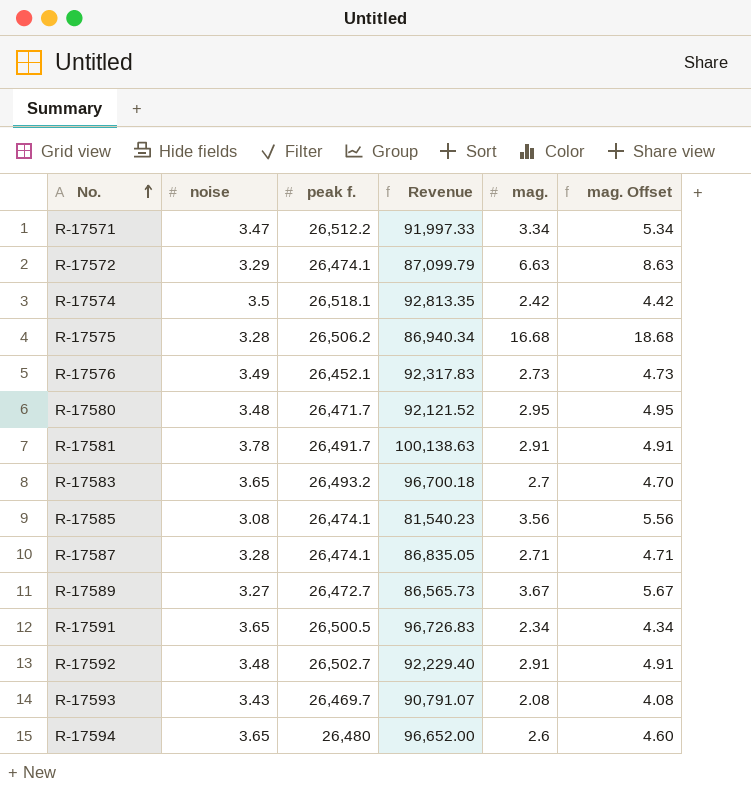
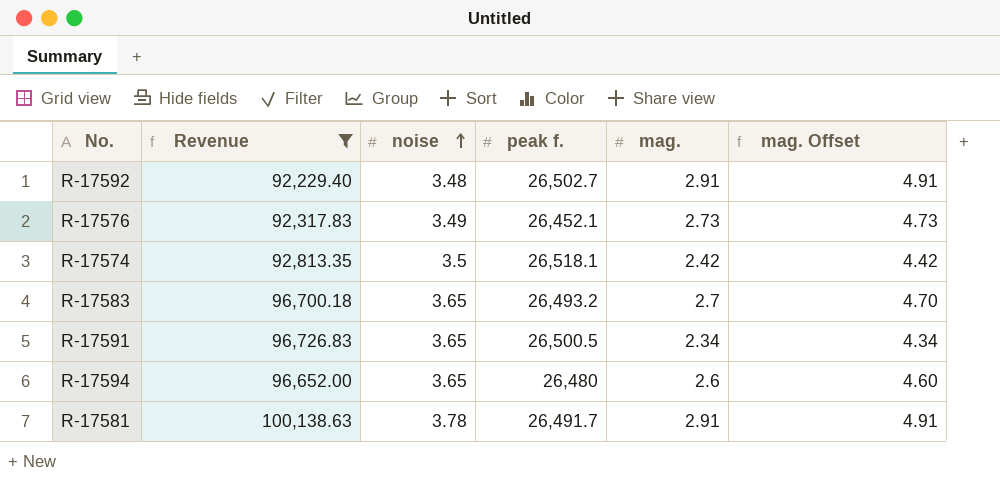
filter: none -> Revenue >= 92,229.40
row order: No. ascending -> noise ascending
column Revenue | position: 4 -> 2

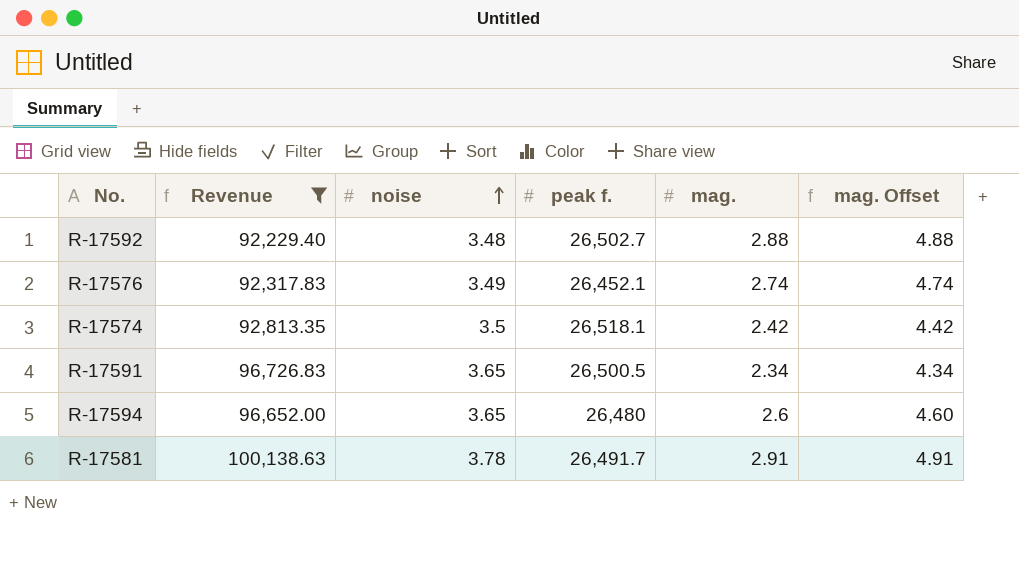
row R-17583: 96,700.18 | 3.65 | 26,493.2 | 2.7 | 4.70 -> none
R-17592 | mag.: 2.91 -> 2.88
R-17592 | mag. Offset: 4.91 -> 4.88
R-17576 | mag.: 2.73 -> 2.74
R-17576 | mag. Offset: 4.73 -> 4.74

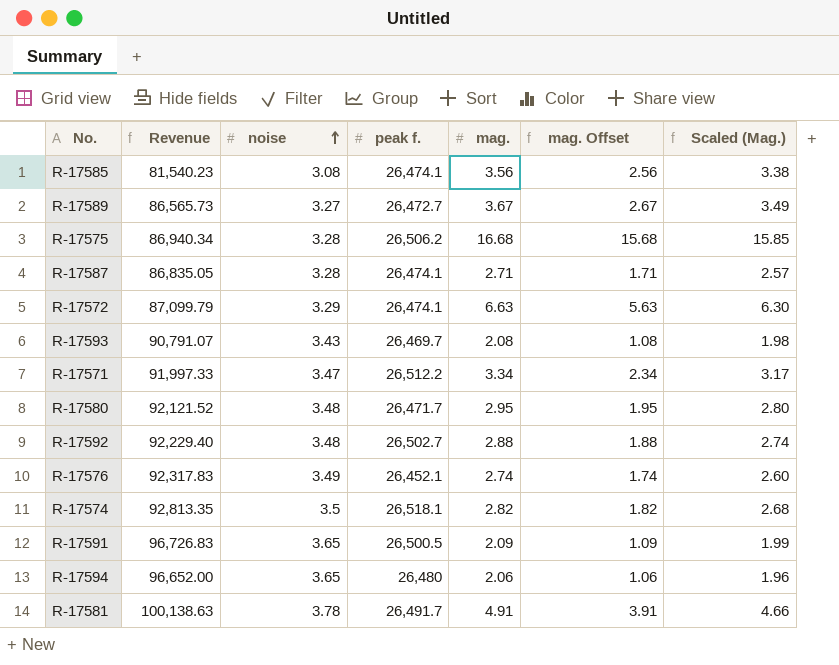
filter: Revenue >= 92,229.40 -> none
column mag. Offset | formula: [mag.] + 2 -> [mag.] - 1
column Scaled (Mag.) | formula: none -> [mag.] * 0.95
R-17574 | mag.: 2.42 -> 2.82
R-17591 | mag.: 2.34 -> 2.09
R-17594 | mag.: 2.6 -> 2.06
R-17581 | mag.: 2.91 -> 4.91

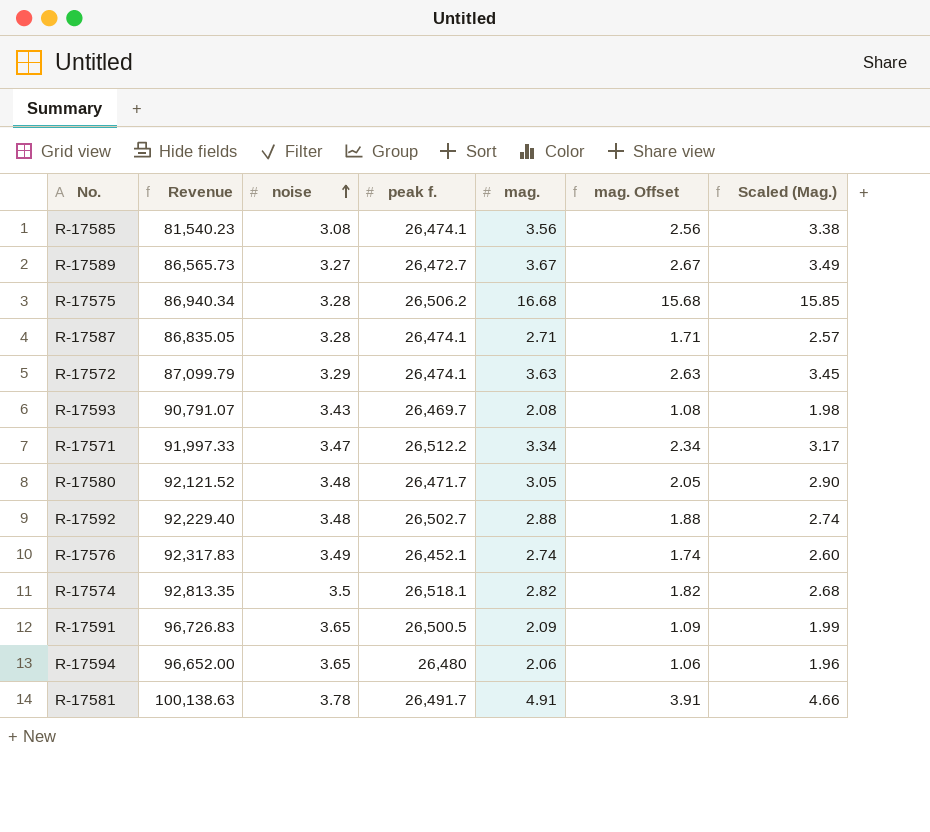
R-17572 | mag.: 6.63 -> 3.63
R-17572 | mag. Offset: 5.63 -> 2.63
R-17572 | Scaled (Mag.): 6.30 -> 3.45
R-17580 | mag.: 2.95 -> 3.05
R-17580 | mag. Offset: 1.95 -> 2.05
R-17580 | Scaled (Mag.): 2.80 -> 2.90

